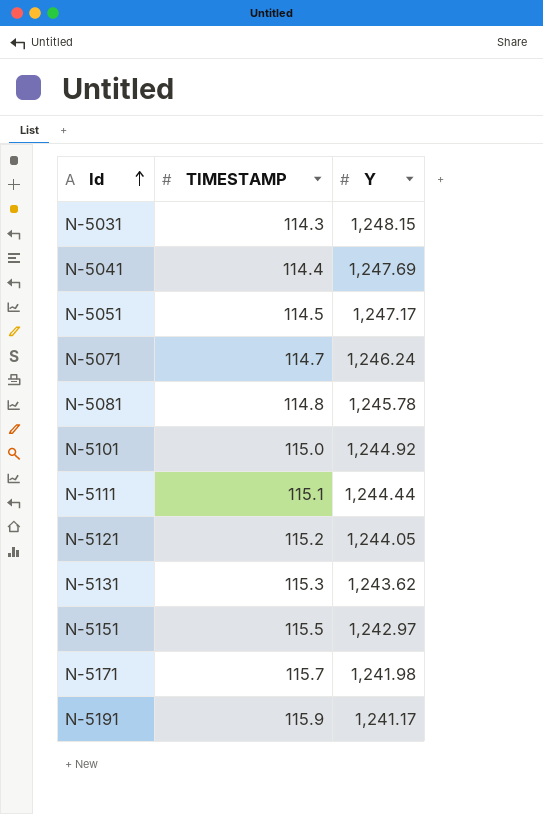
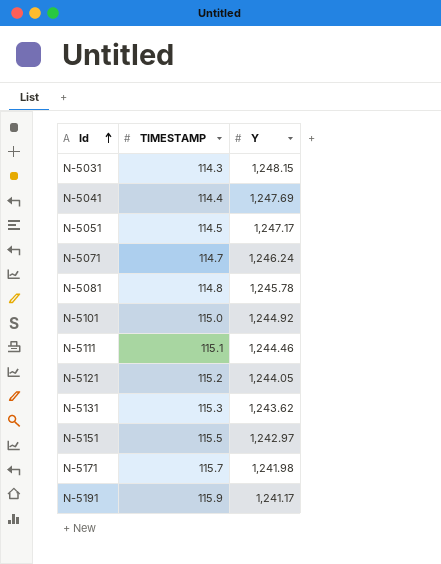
N-5111 | Y: 1,244.44 -> 1,244.46

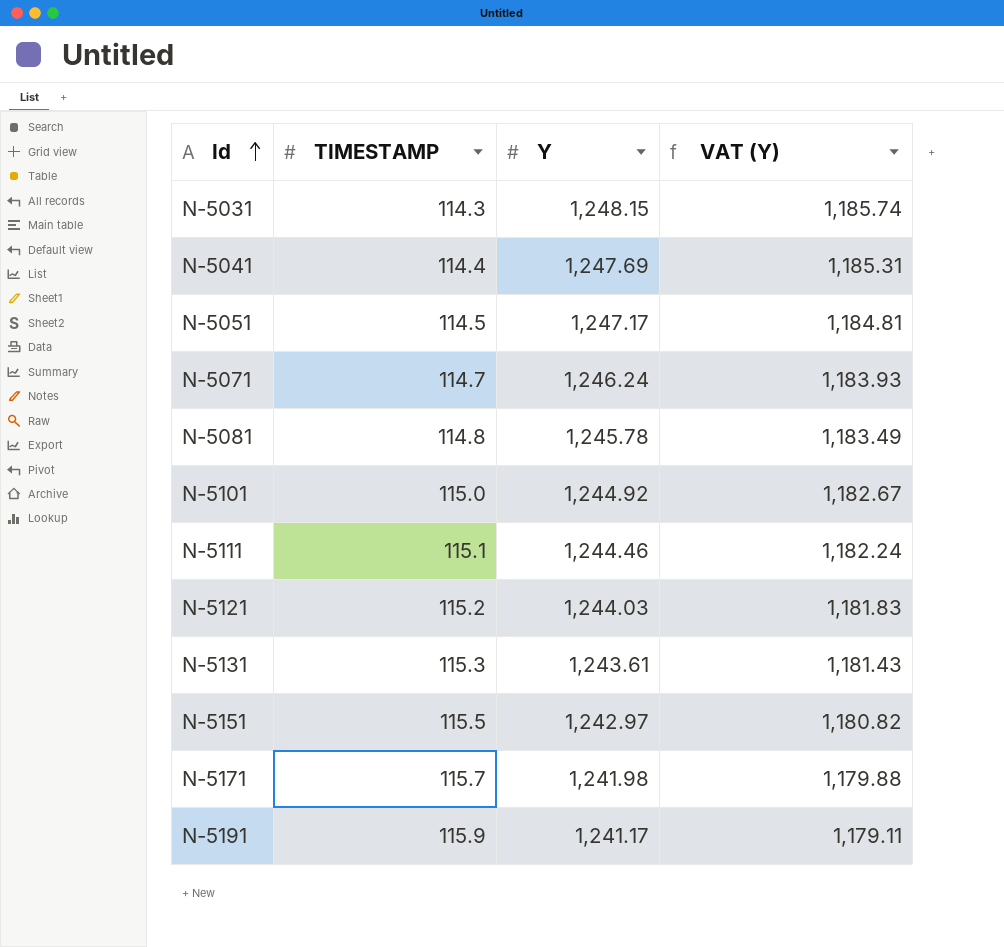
column VAT (Y) | formula: none -> [Y] * 0.95
N-5121 | Y: 1,244.05 -> 1,244.03
N-5131 | Y: 1,243.62 -> 1,243.61

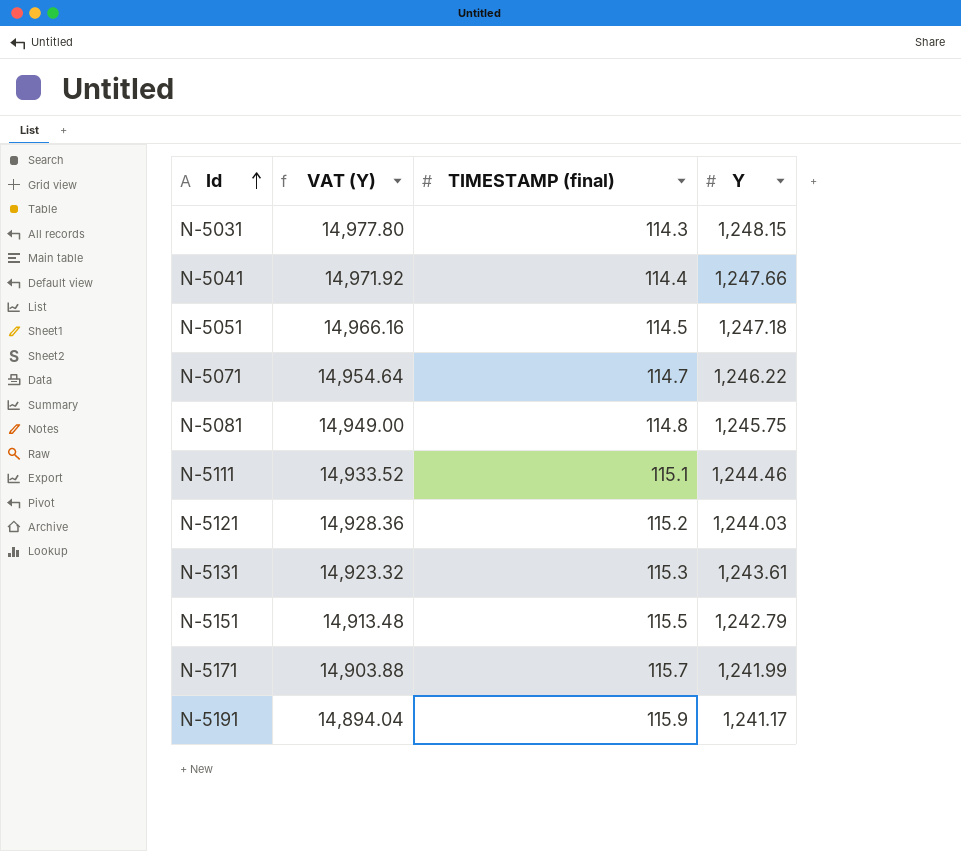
column VAT (Y) | formula: [Y] * 0.95 -> [Y] * 12
column VAT (Y) | position: 4 -> 2
column name: TIMESTAMP -> TIMESTAMP (final)
row N-5101: 115.0 | 1,244.92 | 1,182.67 -> none
N-5041 | Y: 1,247.69 -> 1,247.66
N-5051 | Y: 1,247.17 -> 1,247.18
N-5071 | Y: 1,246.24 -> 1,246.22
N-5081 | Y: 1,245.78 -> 1,245.75
N-5151 | Y: 1,242.97 -> 1,242.79
N-5171 | Y: 1,241.98 -> 1,241.99

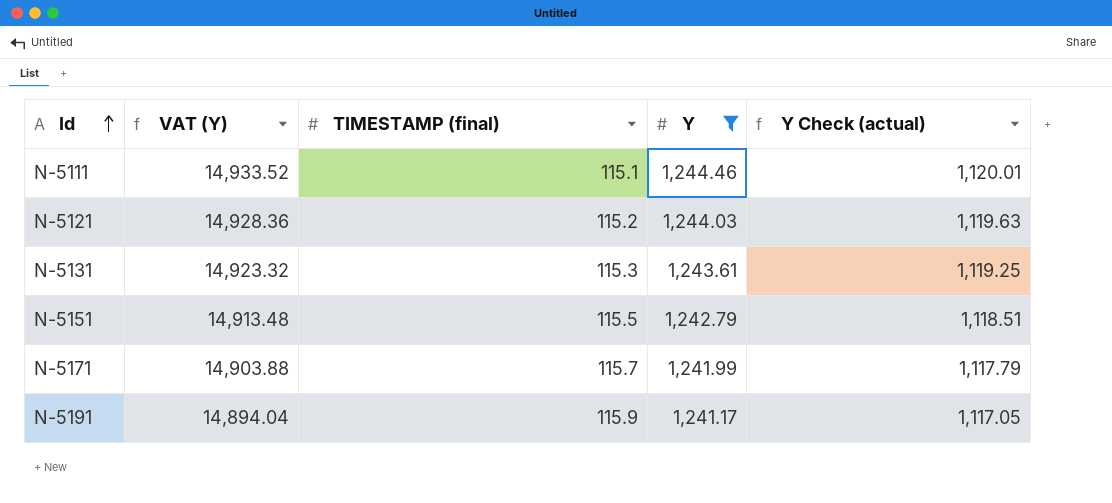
filter: none -> Y <= 1,244.46
column Y Check (actual) | formula: none -> [Y] * 0.9

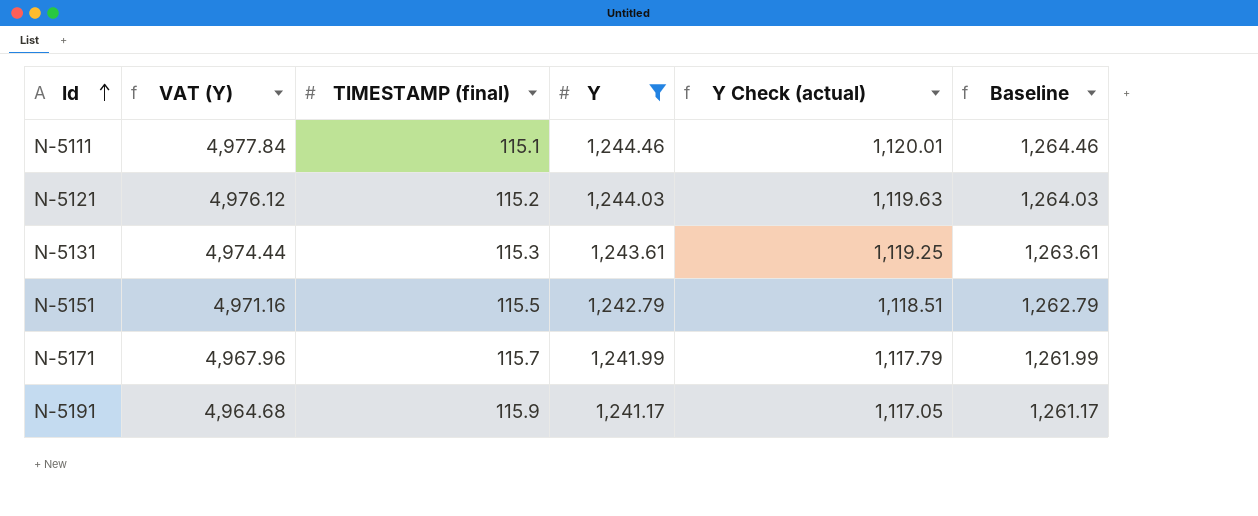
column VAT (Y) | formula: [Y] * 12 -> [Y] * 4
column Baseline | formula: none -> [Y] + 20

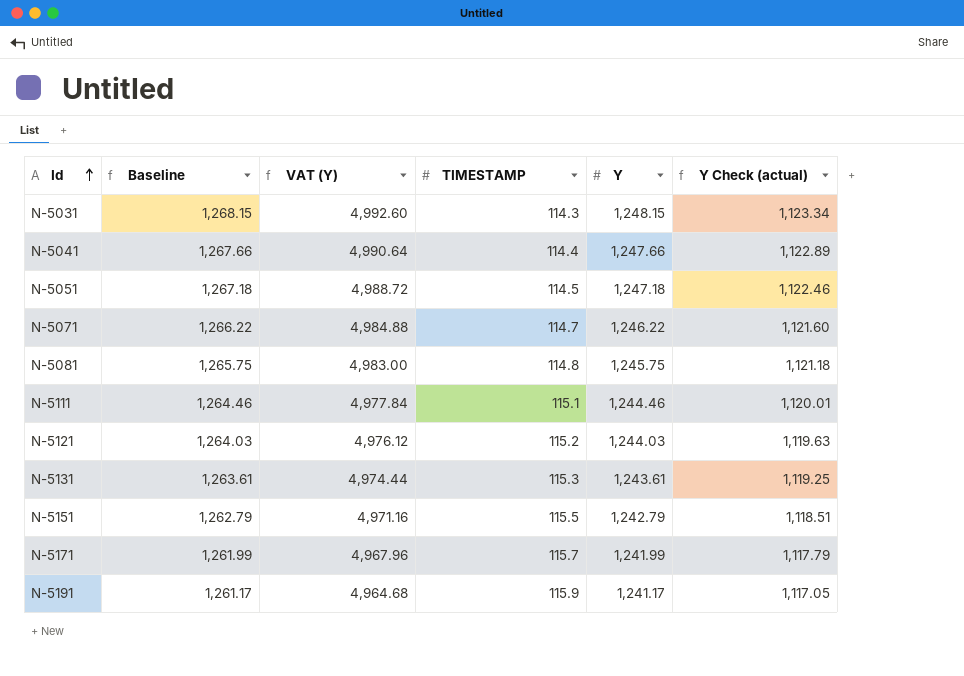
filter: Y <= 1,244.46 -> none
column Baseline | position: 6 -> 2
column name: TIMESTAMP (final) -> TIMESTAMP

